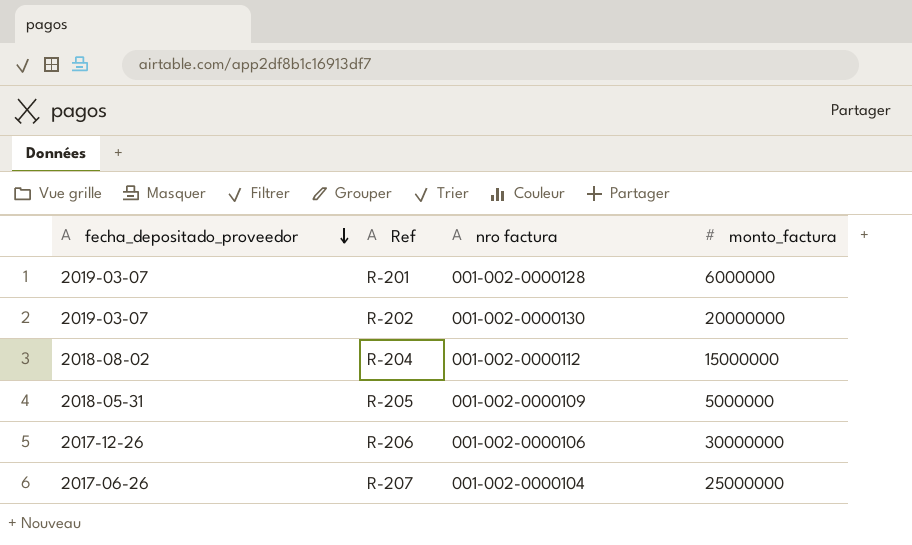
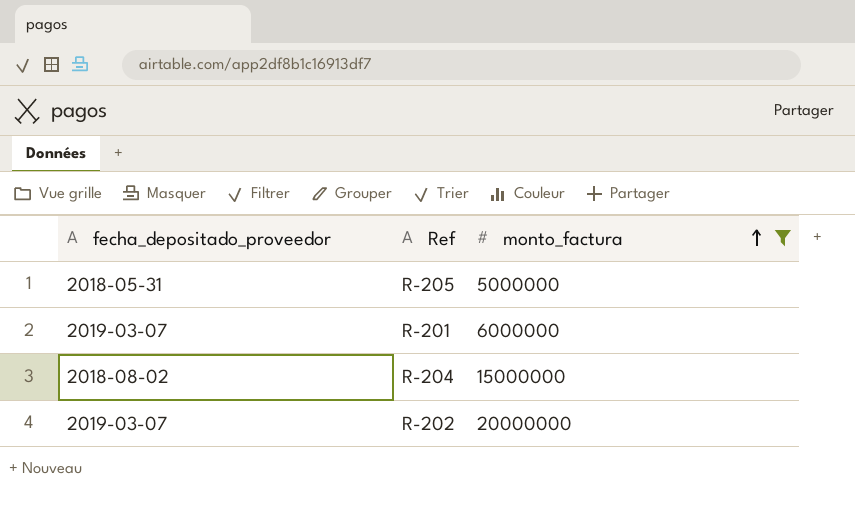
filter: none -> monto_factura <= 20000000
row order: fecha_depositado_proveedor descending -> monto_factura ascending
column nro factura | position: 3 -> none

